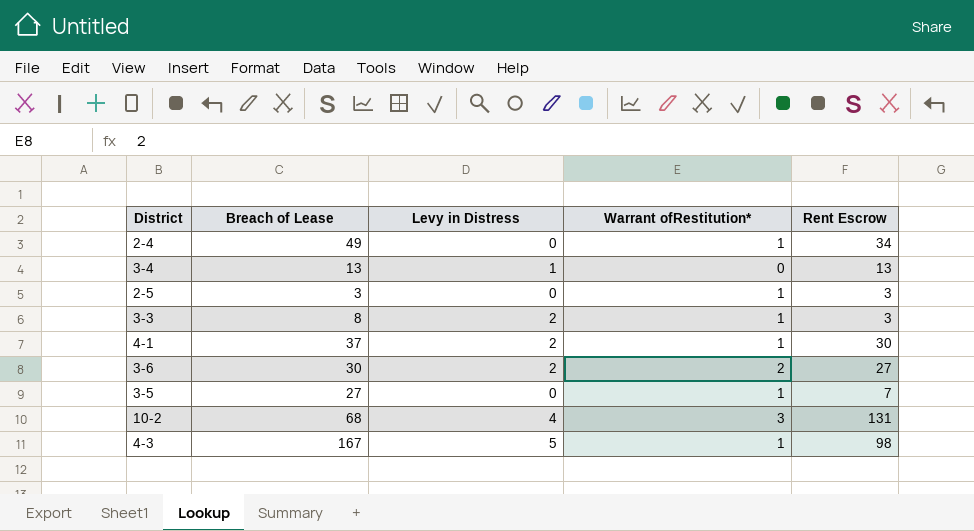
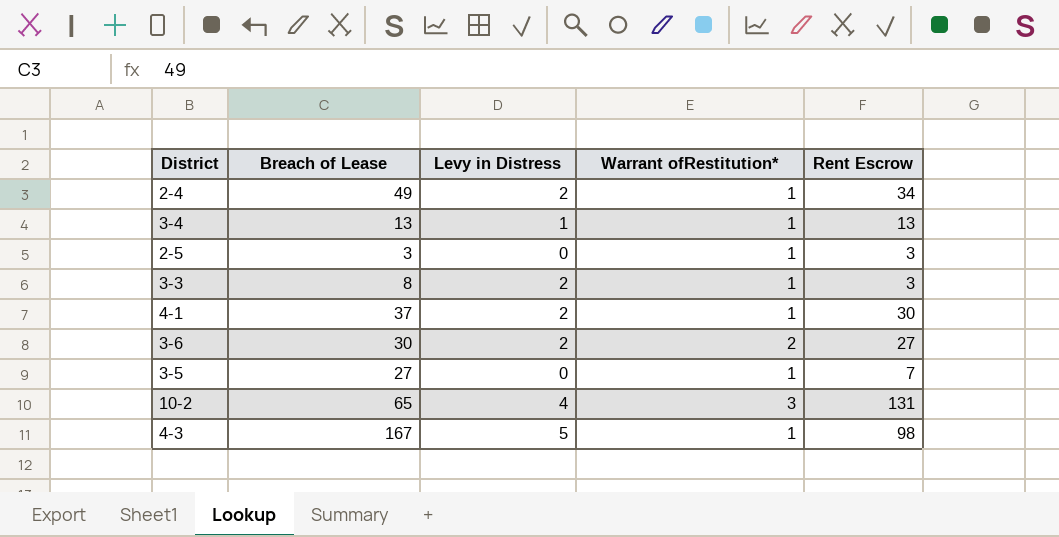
2-4 | Levy in Distress: 0 -> 2
3-4 | Warrant ofRestitution*: 0 -> 1
10-2 | Breach of Lease: 68 -> 65

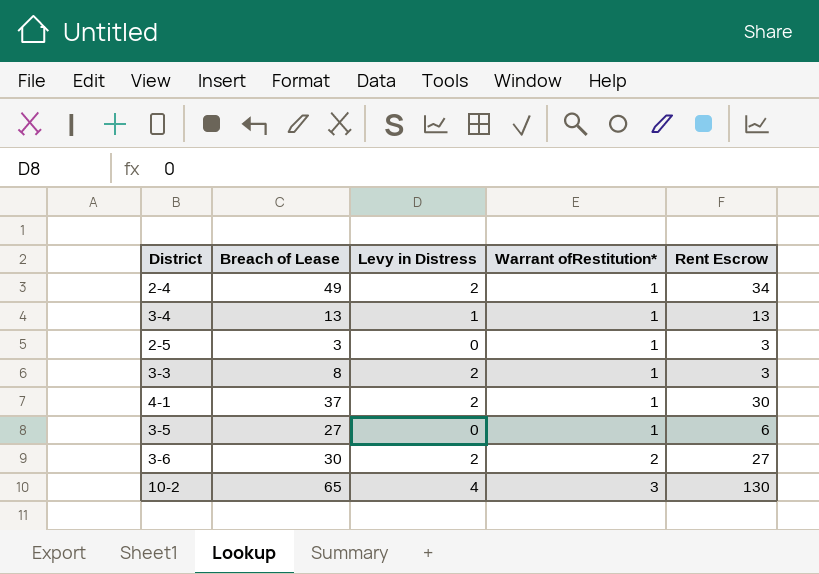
row order: none -> Warrant ofRestitution* ascending
row 4-3: 167 | 5 | 1 | 98 -> none
3-5 | Rent Escrow: 7 -> 6
10-2 | Rent Escrow: 131 -> 130

